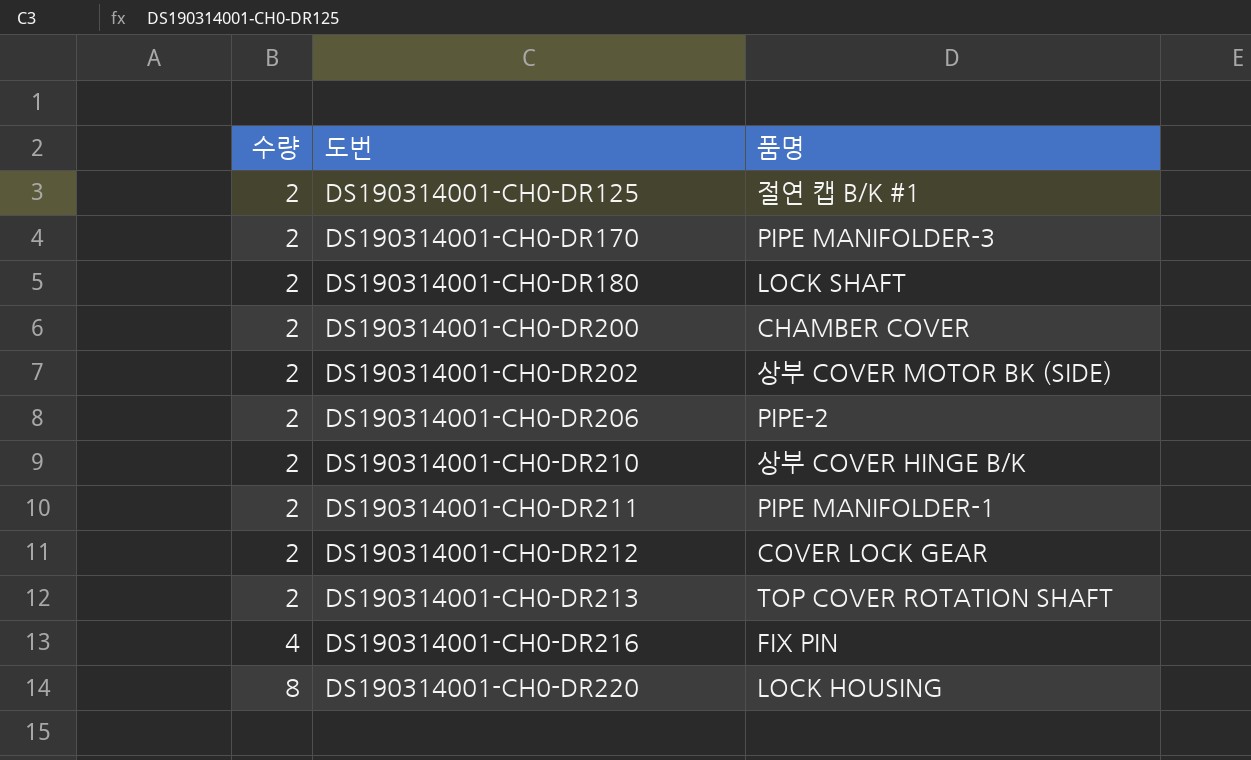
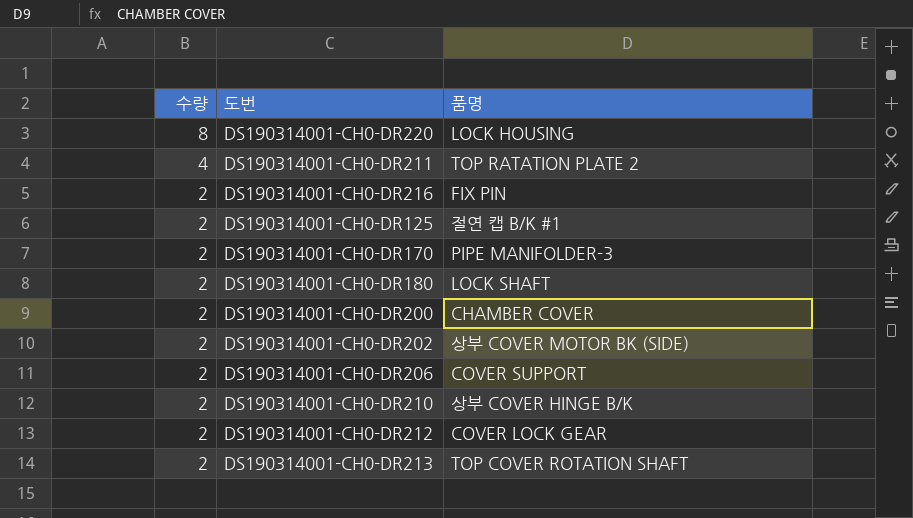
row order: 수량 ascending -> 수량 descending
DS190314001-CH0-DR211 | 수량: 2 -> 4
DS190314001-CH0-DR211 | 품명: PIPE MANIFOLDER-1 -> TOP RATATION PLATE 2
DS190314001-CH0-DR216 | 수량: 4 -> 2
DS190314001-CH0-DR206 | 품명: PIPE-2 -> COVER SUPPORT

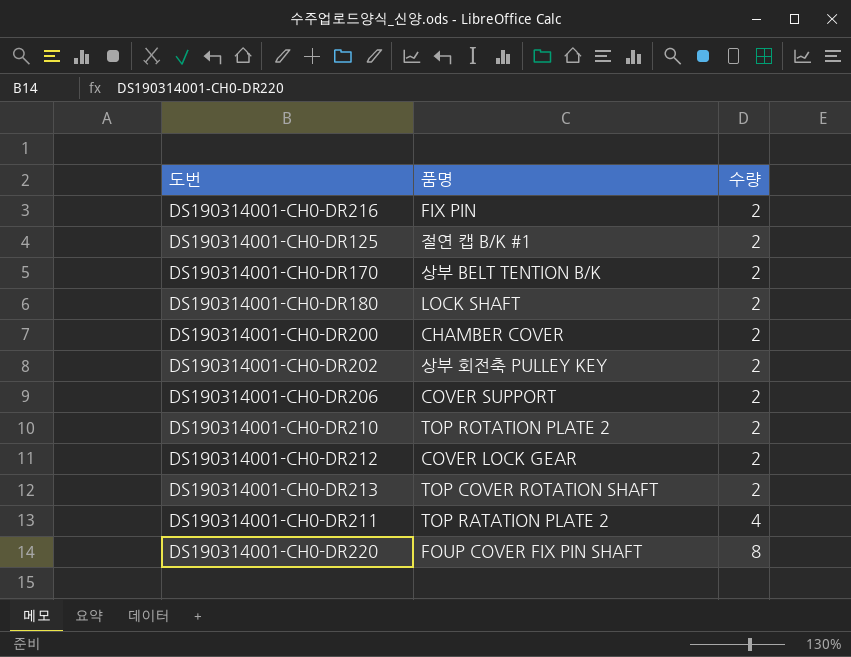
row order: 수량 descending -> 수량 ascending
column 수량 | position: 1 -> 3
DS190314001-CH0-DR170 | 품명: PIPE MANIFOLDER-3 -> 상부 BELT TENTION B/K
DS190314001-CH0-DR202 | 품명: 상부 COVER MOTOR BK (SIDE) -> 상부 회전축 PULLEY KEY
DS190314001-CH0-DR210 | 품명: 상부 COVER HINGE B/K -> TOP ROTATION PLATE 2
DS190314001-CH0-DR220 | 품명: LOCK HOUSING -> FOUP COVER FIX PIN SHAFT

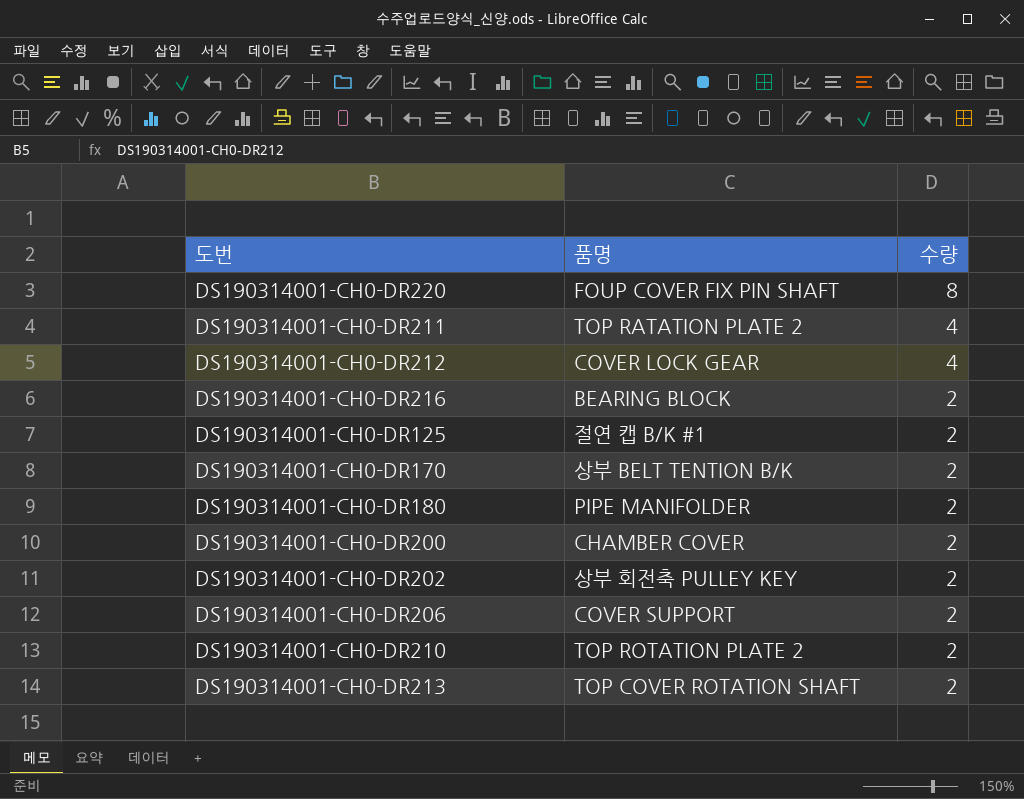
row order: 수량 ascending -> 수량 descending
DS190314001-CH0-DR212 | 수량: 2 -> 4
DS190314001-CH0-DR216 | 품명: FIX PIN -> BEARING BLOCK
DS190314001-CH0-DR180 | 품명: LOCK SHAFT -> PIPE MANIFOLDER

